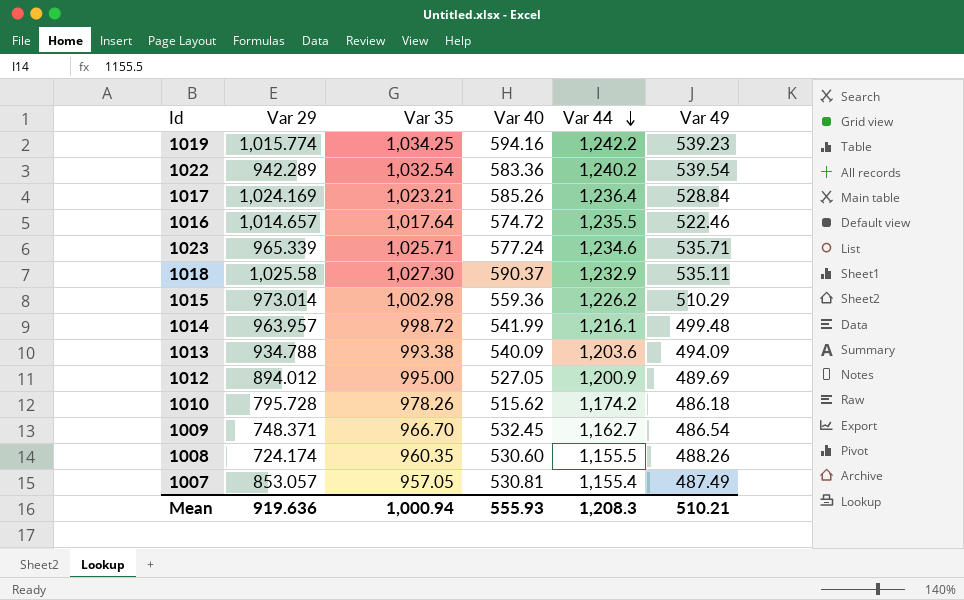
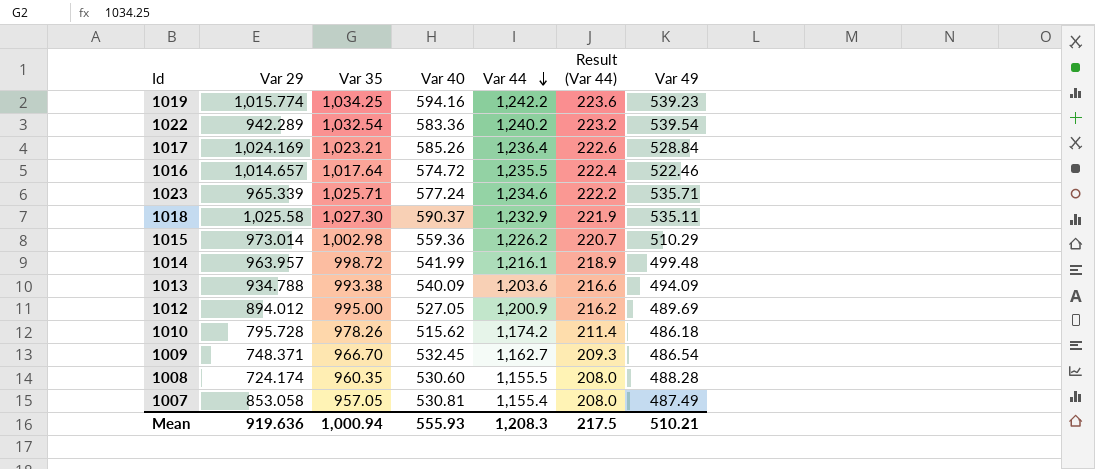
column Result (Var 44) | formula: none -> [Var 44] * 0.18
1008 | Var 49: 488.26 -> 488.28
1007 | Var 29: 853.057 -> 853.058

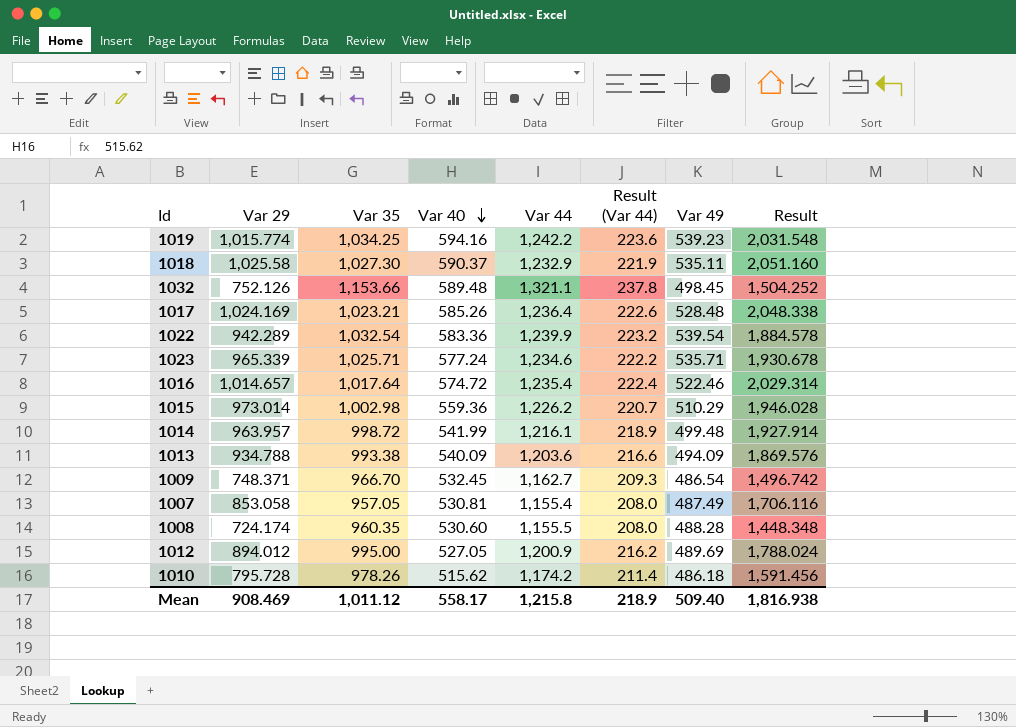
row order: Var 44 descending -> Var 40 descending
column Result | formula: none -> [Var 29] * 2
row 1032: none -> 752.126 | 1,153.66 | 589.48 | 1,321.1 | 237.8 | 498.45 | 1,504.252
1017 | Var 49: 528.84 -> 528.48
1022 | Var 44: 1,240.2 -> 1,239.9
1016 | Var 44: 1,235.5 -> 1,235.4
Mean | Var 29: 919.636 -> 908.469
Mean | Var 35: 1,000.94 -> 1,011.12
Mean | Var 40: 555.93 -> 558.17
Mean | Var 44: 1,208.3 -> 1,215.8
Mean | Result (Var 44): 217.5 -> 218.9
Mean | Var 49: 510.21 -> 509.40

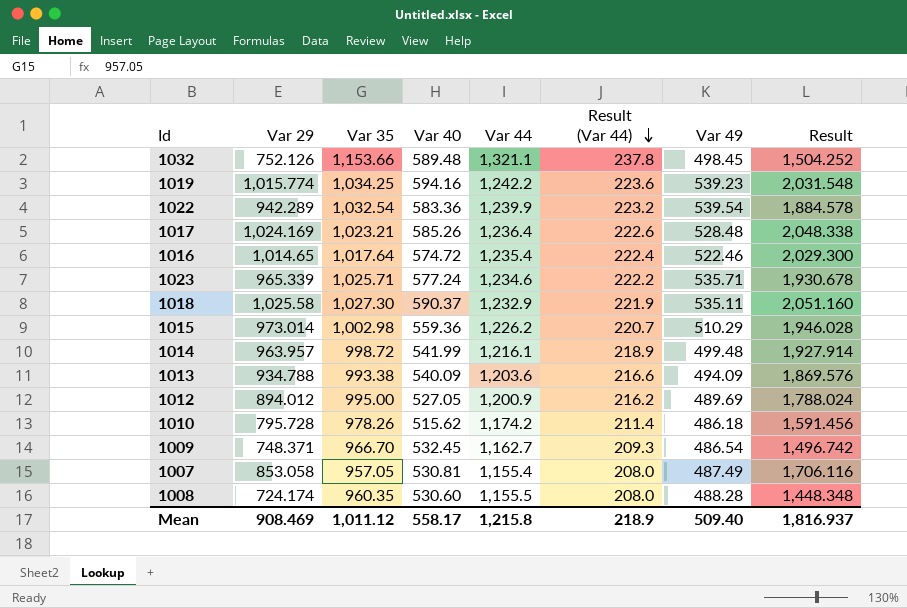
row order: Var 40 descending -> Result (Var 44) descending
1016 | Var 29: 1,014.657 -> 1,014.65
1016 | Result: 2,029.314 -> 2,029.300
Mean | Result: 1,816.938 -> 1,816.937

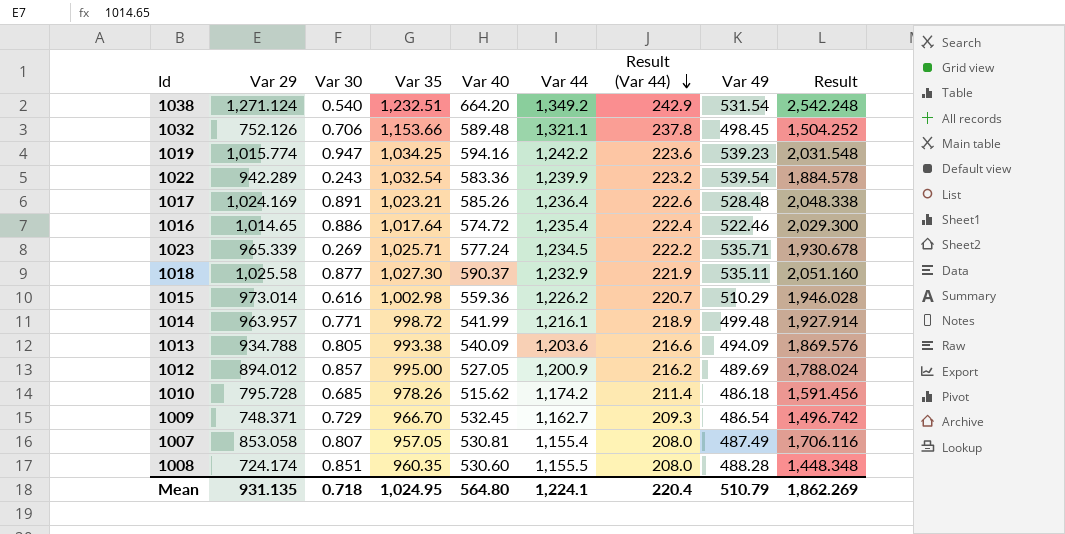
column Var 30 | position: none -> 3
row 1038: none -> 1,271.124 | 0.540 | 1,232.51 | 664.20 | 1,349.2 | 242.9 | 531.54 | 2,542.248
1023 | Var 44: 1,234.6 -> 1,234.5
Mean | Var 29: 908.469 -> 931.135
Mean | Var 35: 1,011.12 -> 1,024.95
Mean | Var 40: 558.17 -> 564.80
Mean | Var 44: 1,215.8 -> 1,224.1
Mean | Result (Var 44): 218.9 -> 220.4
Mean | Var 49: 509.40 -> 510.79
Mean | Result: 1,816.937 -> 1,862.269

